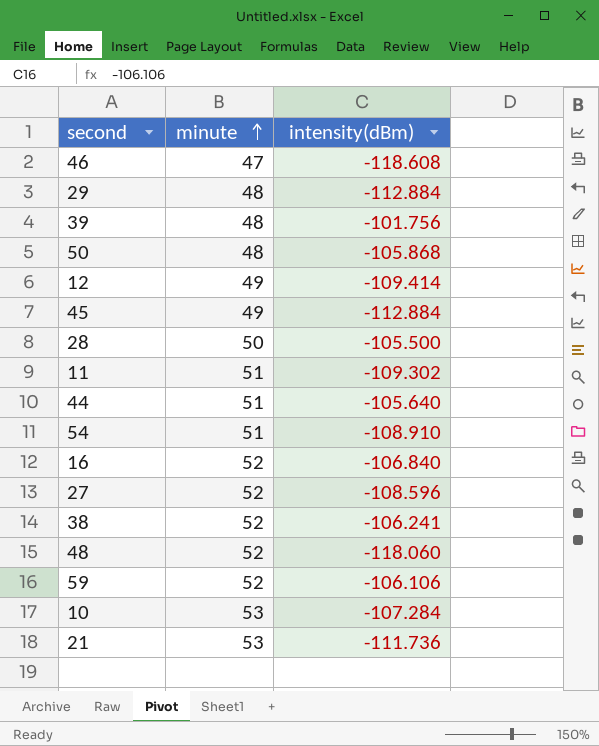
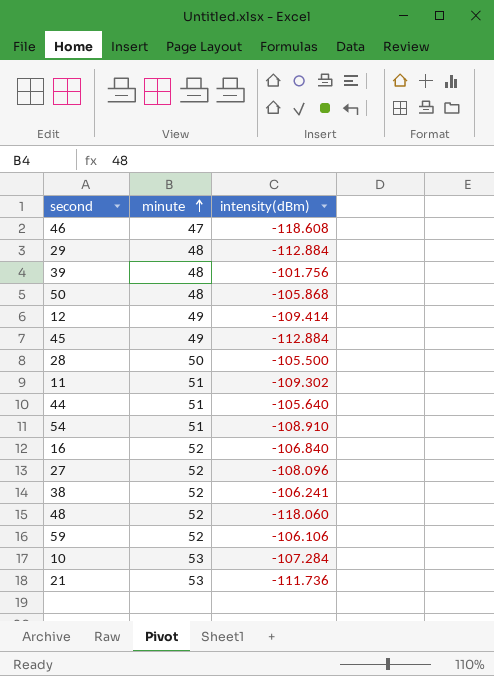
27 | intensity(dBm): -108.596 -> -108.096

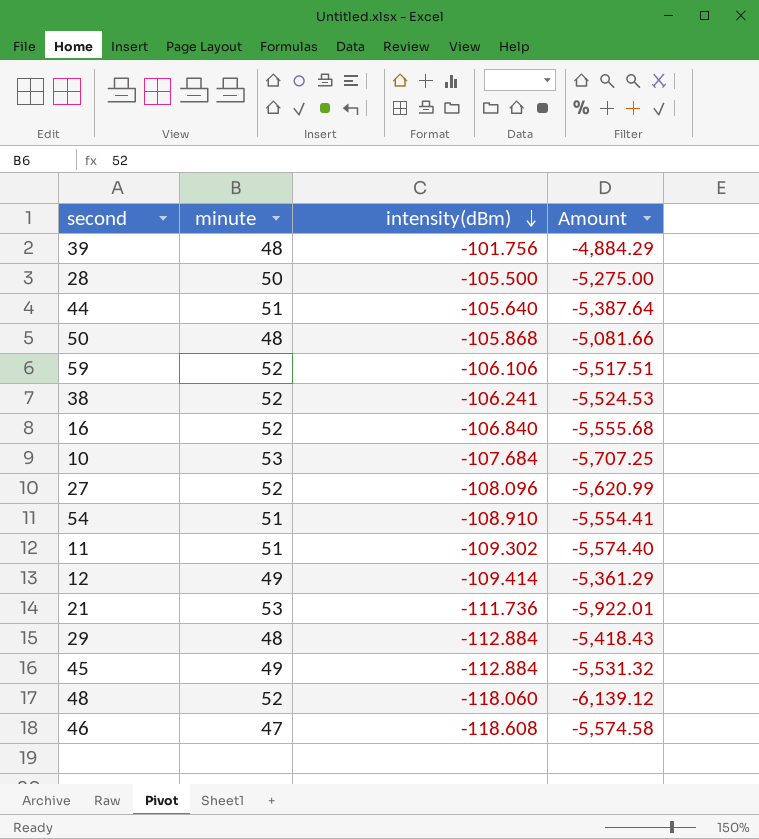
row order: minute ascending -> intensity(dBm) descending
column Amount | formula: none -> [minute] * [intensity(dBm)]
10 | intensity(dBm): -107.284 -> -107.684

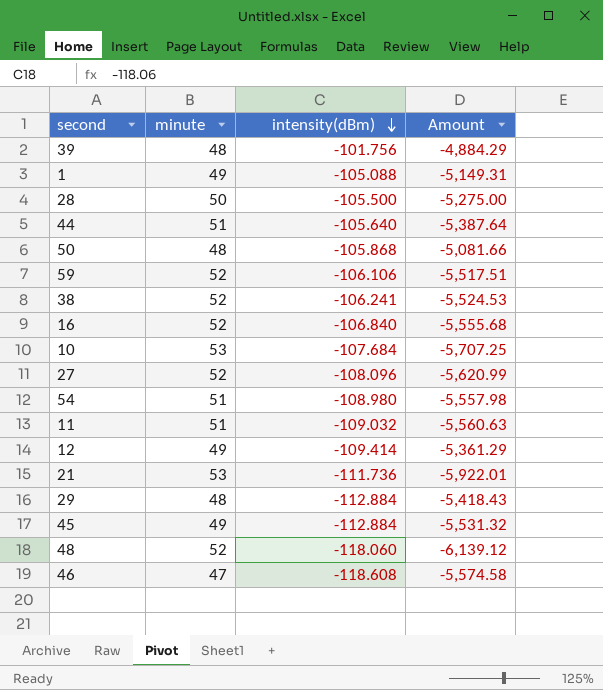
row 1: none -> 49 | -105.088 | -5,149.31
54 | intensity(dBm): -108.910 -> -108.980
54 | Amount: -5,554.41 -> -5,557.98
11 | intensity(dBm): -109.302 -> -109.032
11 | Amount: -5,574.40 -> -5,560.63

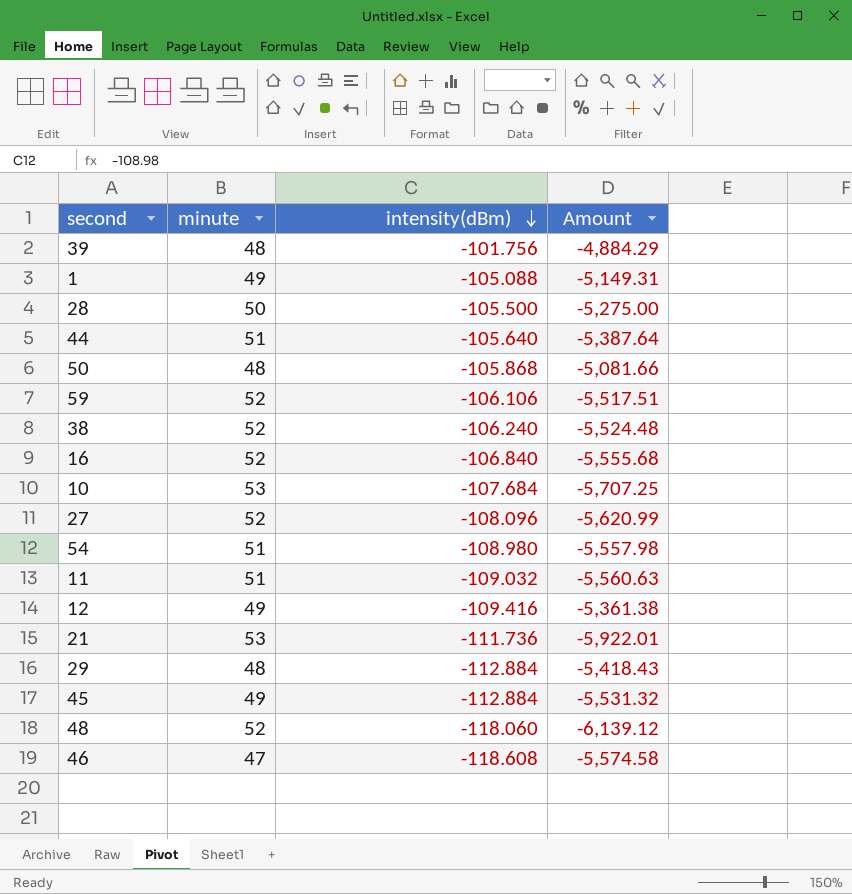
38 | intensity(dBm): -106.241 -> -106.240
38 | Amount: -5,524.53 -> -5,524.48
12 | intensity(dBm): -109.414 -> -109.416
12 | Amount: -5,361.29 -> -5,361.38

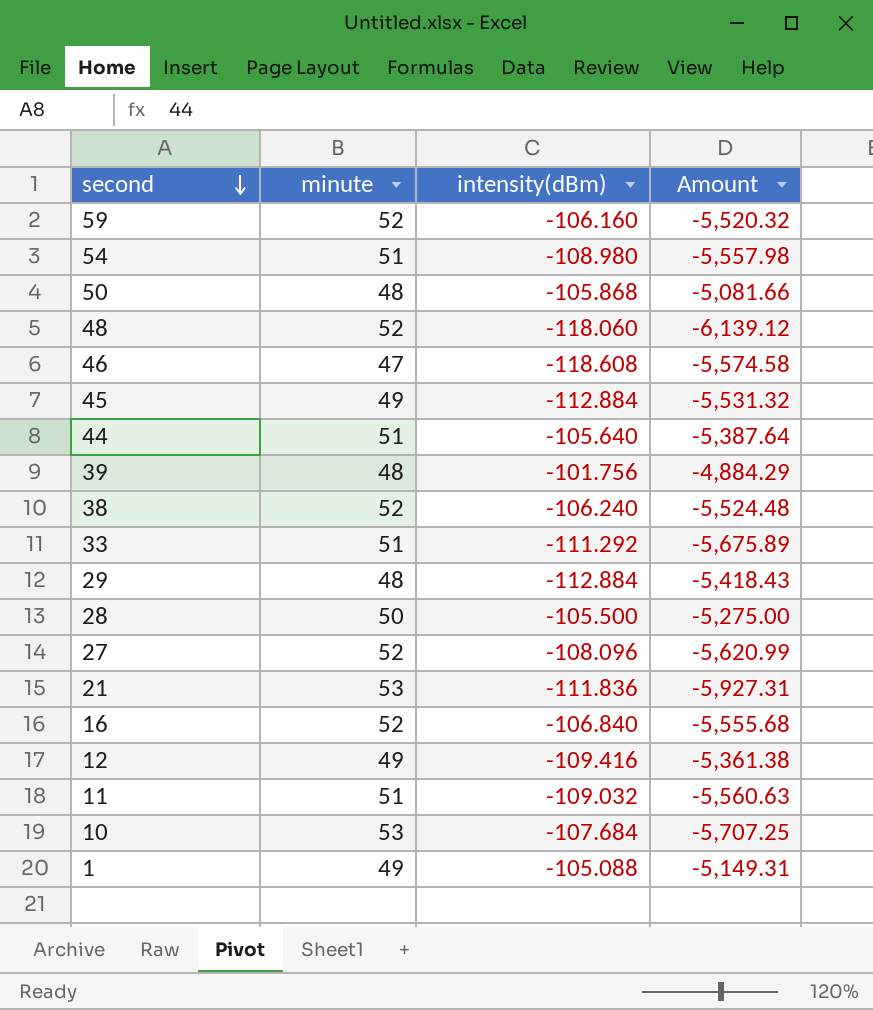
row order: intensity(dBm) descending -> second descending
59 | intensity(dBm): -106.106 -> -106.160
59 | Amount: -5,517.51 -> -5,520.32
row 33: none -> 51 | -111.292 | -5,675.89
21 | intensity(dBm): -111.736 -> -111.836
21 | Amount: -5,922.01 -> -5,927.31

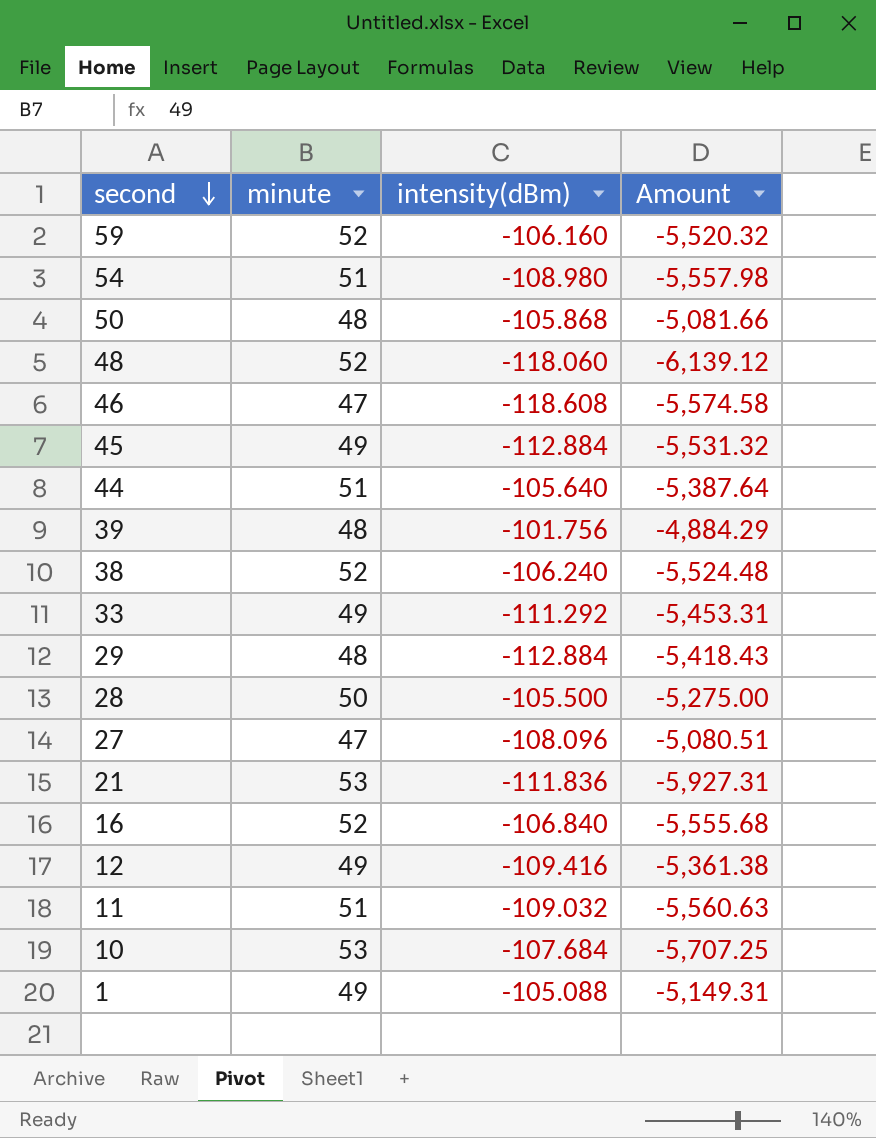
33 | minute: 51 -> 49
33 | Amount: -5,675.89 -> -5,453.31
27 | minute: 52 -> 47
27 | Amount: -5,620.99 -> -5,080.51

